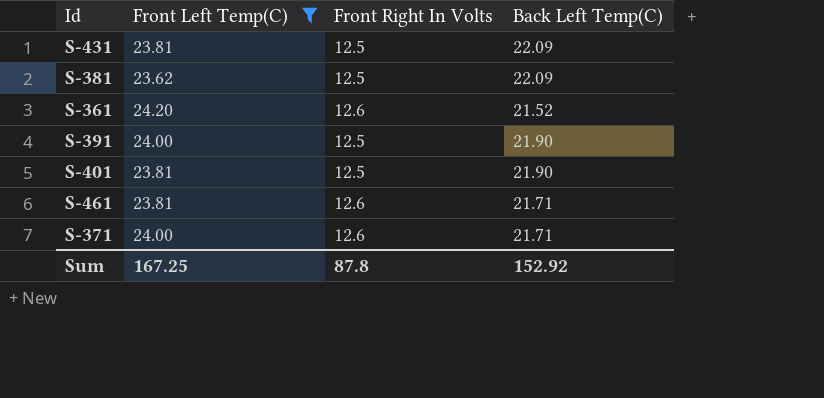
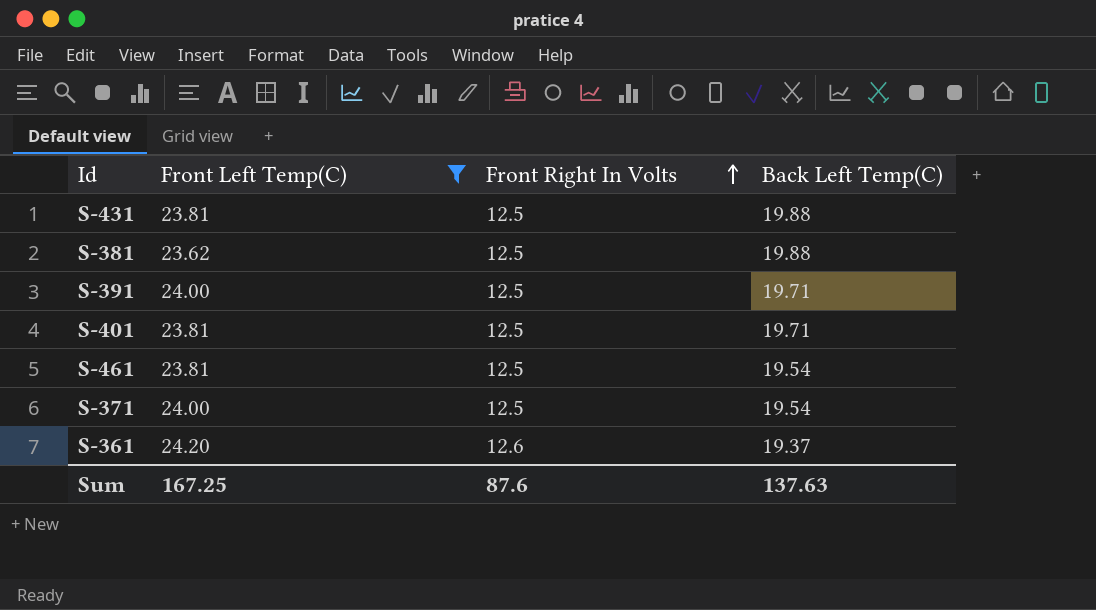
row order: none -> Front Right In Volts ascending
S-431 | Back Left Temp(C): 22.09 -> 19.88
S-381 | Back Left Temp(C): 22.09 -> 19.88
S-391 | Back Left Temp(C): 21.90 -> 19.71
S-401 | Back Left Temp(C): 21.90 -> 19.71
S-461 | Front Right In Volts: 12.6 -> 12.5
S-461 | Back Left Temp(C): 21.71 -> 19.54
S-371 | Front Right In Volts: 12.6 -> 12.5
S-371 | Back Left Temp(C): 21.71 -> 19.54
S-361 | Back Left Temp(C): 21.52 -> 19.37
Sum | Front Right In Volts: 87.8 -> 87.6
Sum | Back Left Temp(C): 152.92 -> 137.63

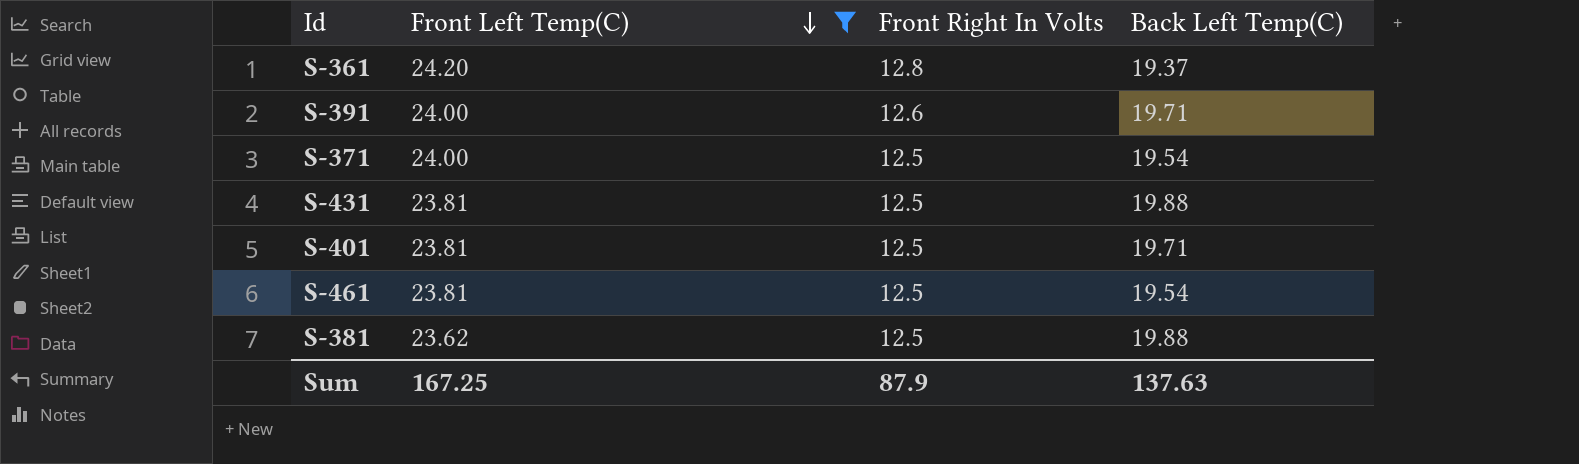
row order: Front Right In Volts ascending -> Front Left Temp(C) descending
S-361 | Front Right In Volts: 12.6 -> 12.8
S-391 | Front Right In Volts: 12.5 -> 12.6
Sum | Front Right In Volts: 87.6 -> 87.9

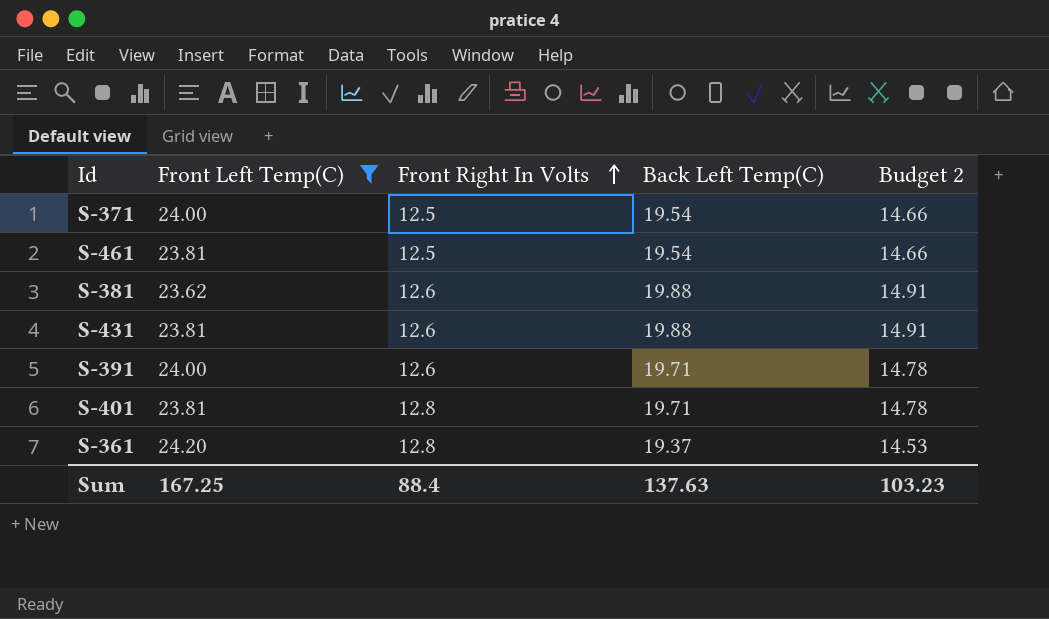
row order: Front Left Temp(C) descending -> Front Right In Volts ascending
column Budget 2 | formula: none -> [Back Left Temp(C)] * 0.75
S-381 | Front Right In Volts: 12.5 -> 12.6
S-431 | Front Right In Volts: 12.5 -> 12.6
S-401 | Front Right In Volts: 12.5 -> 12.8
Sum | Front Right In Volts: 87.9 -> 88.4

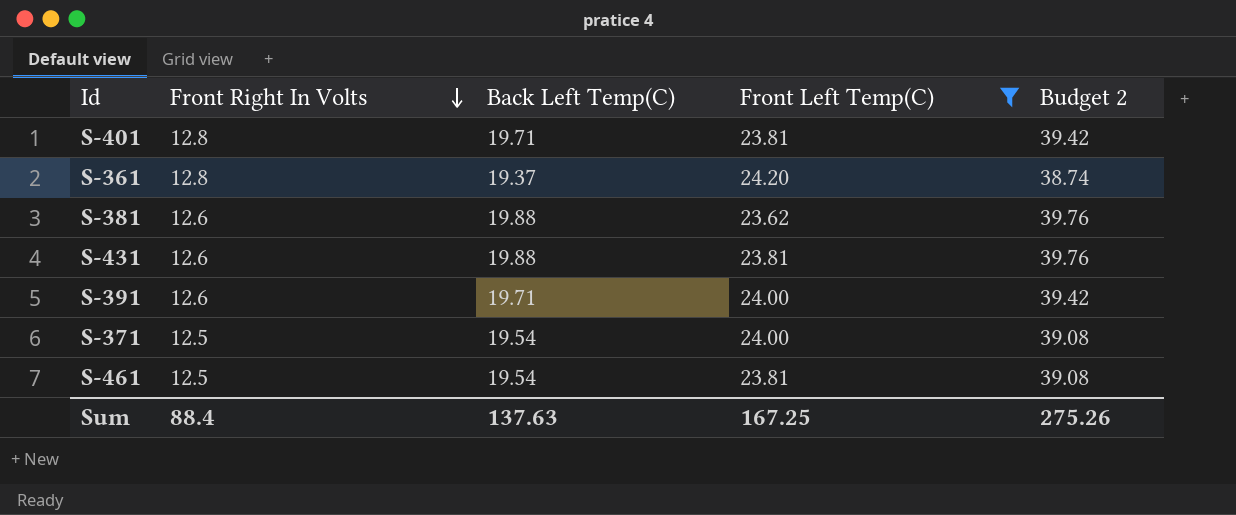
row order: Front Right In Volts ascending -> Front Right In Volts descending
column Front Left Temp(C) | position: 2 -> 4
column Budget 2 | formula: [Back Left Temp(C)] * 0.75 -> [Back Left Temp(C)] * 2
Sum | Budget 2: 103.23 -> 275.26

